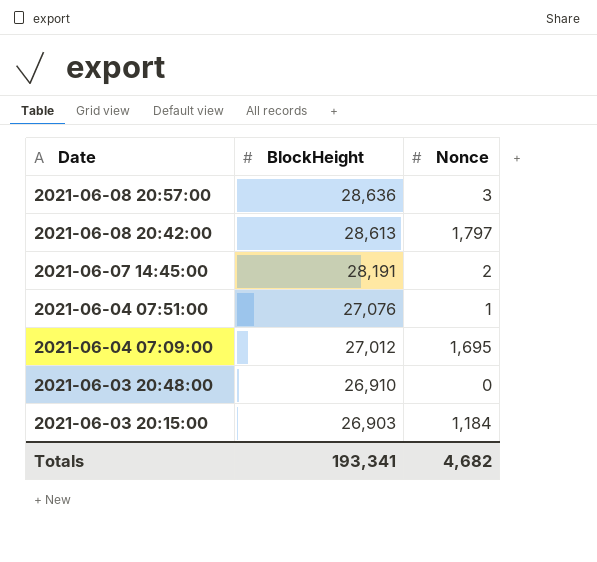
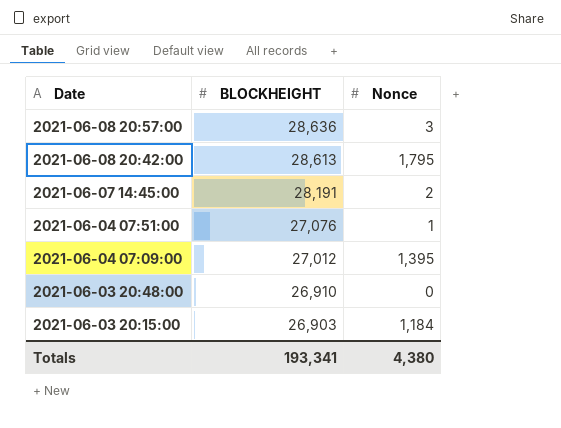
column name: BlockHeight -> BLOCKHEIGHT
2021-06-08 20:42:00 | Nonce: 1,797 -> 1,795
2021-06-04 07:09:00 | Nonce: 1,695 -> 1,395
Totals | Nonce: 4,682 -> 4,380

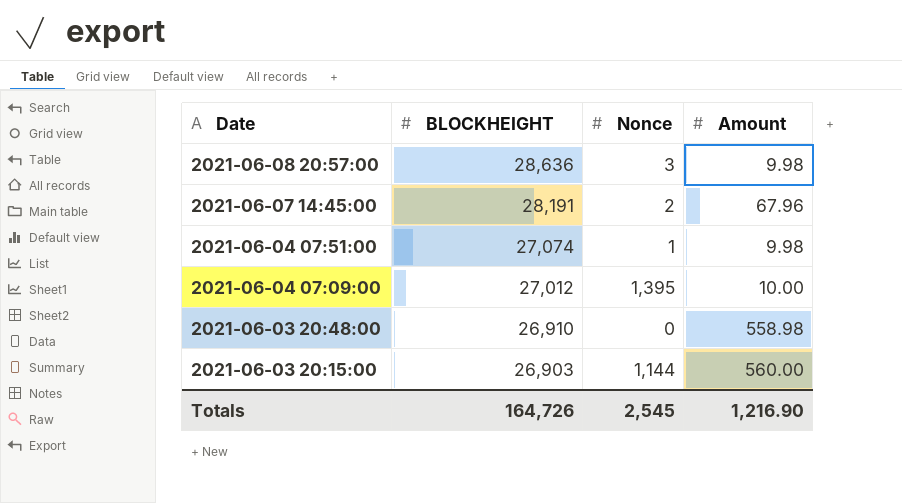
column Amount | position: none -> 4
row 2021-06-08 20:42:00: 28,613 | 1,795 -> none
2021-06-04 07:51:00 | BLOCKHEIGHT: 27,076 -> 27,074
2021-06-03 20:15:00 | Nonce: 1,184 -> 1,144
Totals | BLOCKHEIGHT: 193,341 -> 164,726
Totals | Nonce: 4,380 -> 2,545

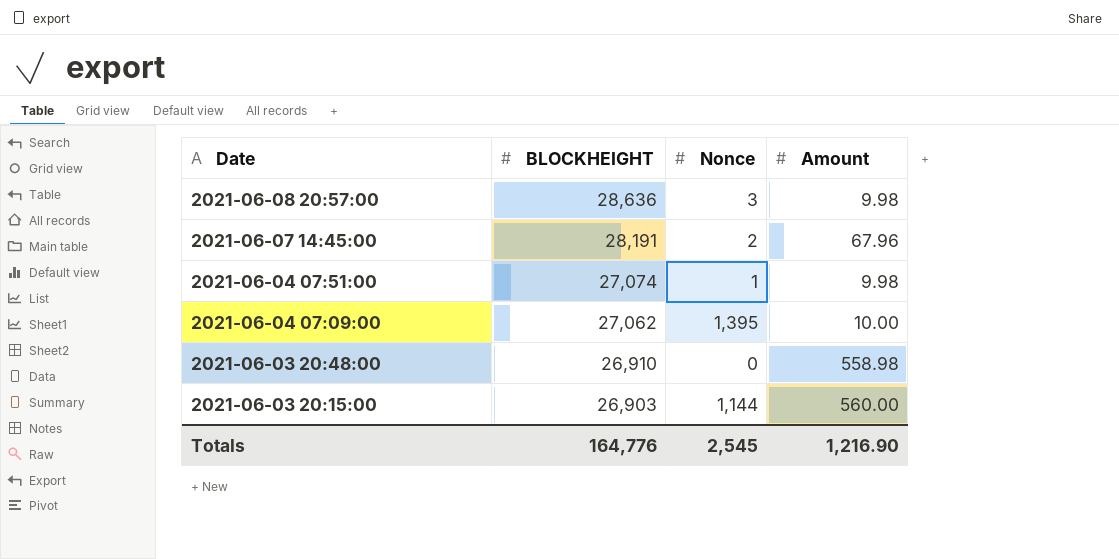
2021-06-04 07:09:00 | BLOCKHEIGHT: 27,012 -> 27,062
Totals | BLOCKHEIGHT: 164,726 -> 164,776

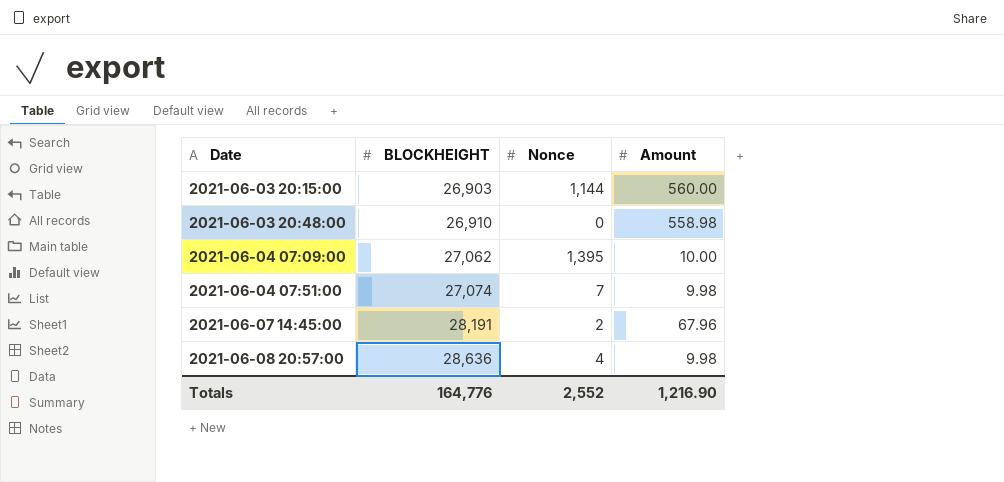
row order: Date descending -> Date ascending
2021-06-04 07:51:00 | Nonce: 1 -> 7
2021-06-08 20:57:00 | Nonce: 3 -> 4
Totals | Nonce: 2,545 -> 2,552

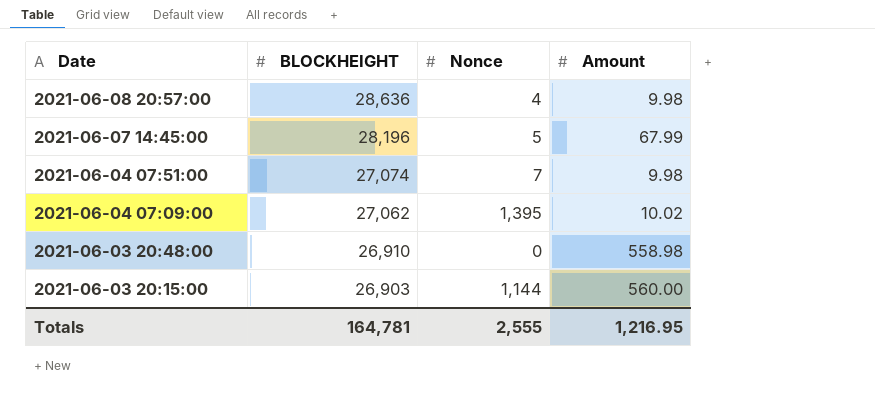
row order: Date ascending -> Date descending
2021-06-07 14:45:00 | BLOCKHEIGHT: 28,191 -> 28,196
2021-06-07 14:45:00 | Nonce: 2 -> 5
2021-06-07 14:45:00 | Amount: 67.96 -> 67.99
2021-06-04 07:09:00 | Amount: 10.00 -> 10.02
Totals | BLOCKHEIGHT: 164,776 -> 164,781
Totals | Nonce: 2,552 -> 2,555
Totals | Amount: 1,216.90 -> 1,216.95

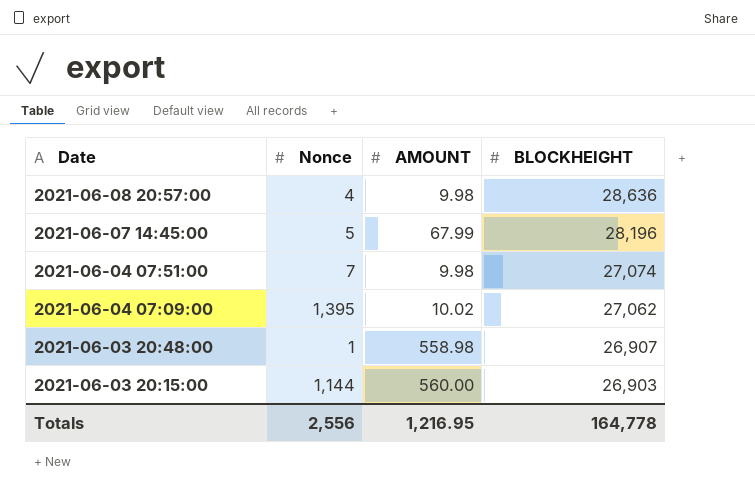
column name: Amount -> AMOUNT
column BLOCKHEIGHT | position: 2 -> 4
2021-06-03 20:48:00 | Nonce: 0 -> 1
2021-06-03 20:48:00 | BLOCKHEIGHT: 26,910 -> 26,907
Totals | Nonce: 2,555 -> 2,556
Totals | BLOCKHEIGHT: 164,781 -> 164,778

